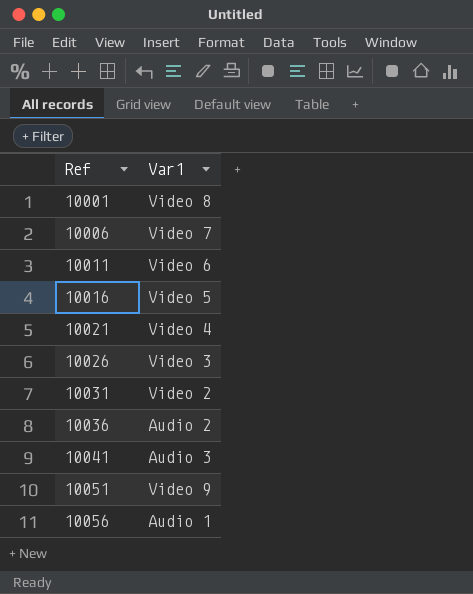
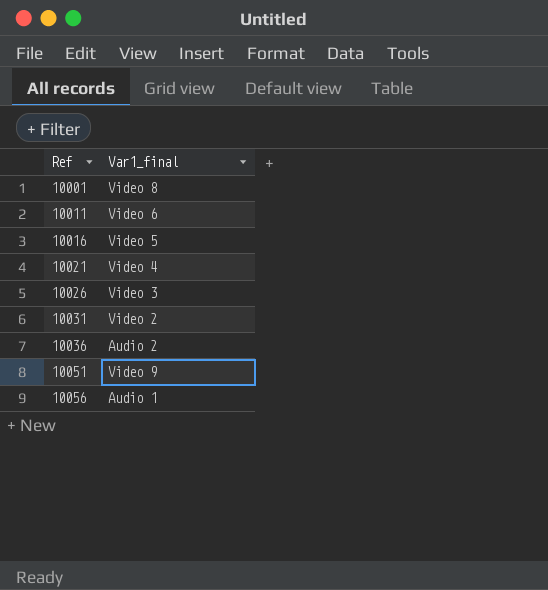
column name: Var1 -> Var1_final
row 10006: Video 7 -> none
row 10041: Audio 3 -> none

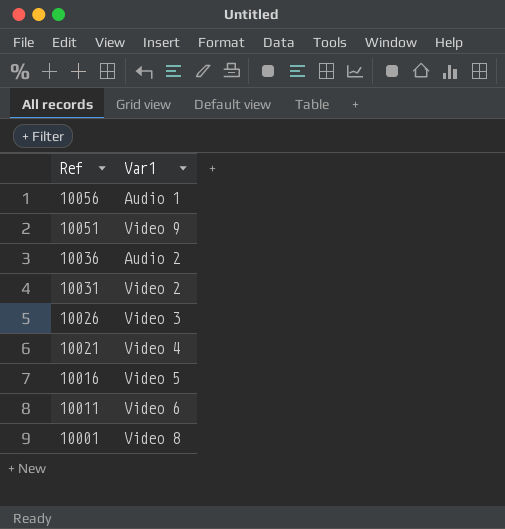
row order: Ref ascending -> Ref descending
column name: Var1_final -> Var1

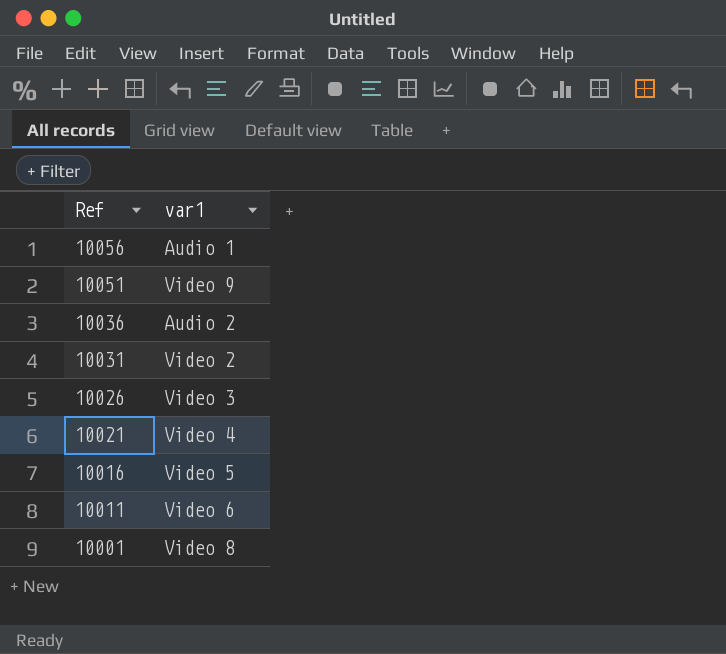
column name: Var1 -> var1

